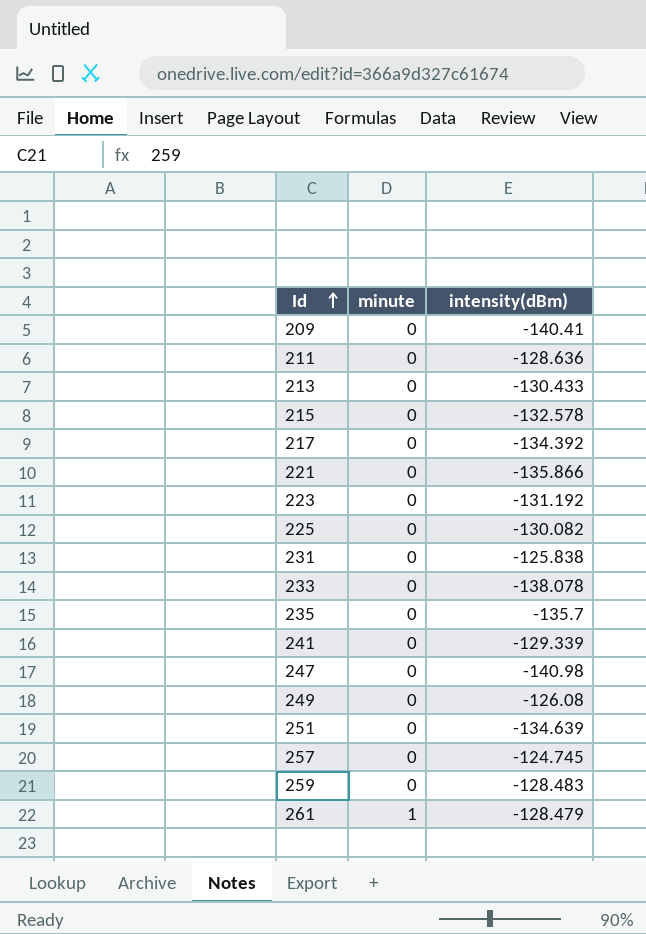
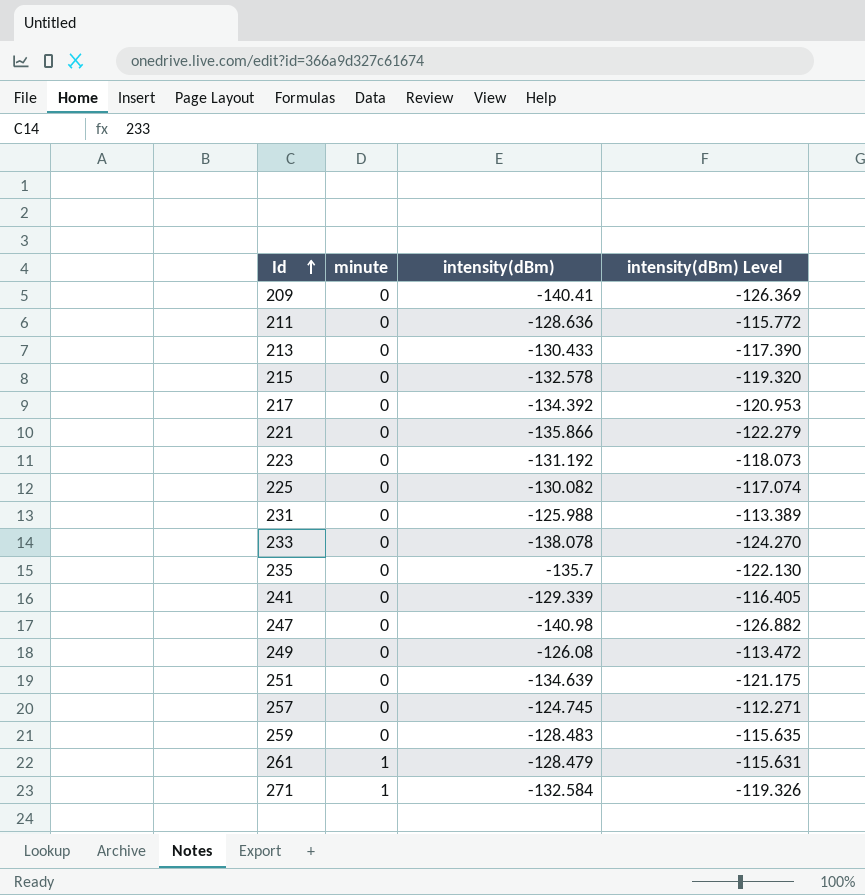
column intensity(dBm) Level | formula: none -> [intensity(dBm)] * 0.9
231 | intensity(dBm): -125.838 -> -125.988
row 271: none -> 1 | -132.584 | -119.326

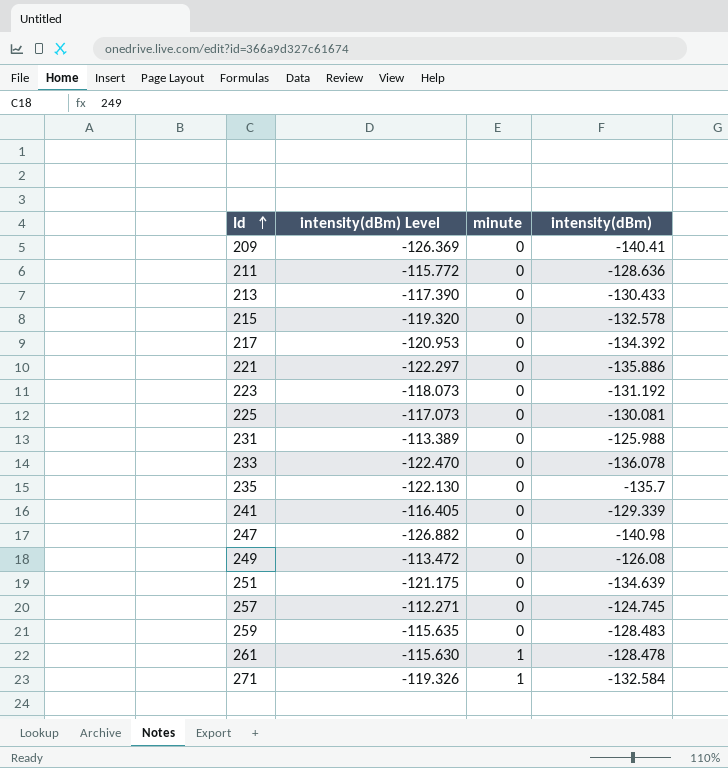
column intensity(dBm) Level | position: 4 -> 2
221 | intensity(dBm) Level: -122.279 -> -122.297
221 | intensity(dBm): -135.866 -> -135.886
225 | intensity(dBm) Level: -117.074 -> -117.073
225 | intensity(dBm): -130.082 -> -130.081
233 | intensity(dBm) Level: -124.270 -> -122.470
233 | intensity(dBm): -138.078 -> -136.078
261 | intensity(dBm) Level: -115.631 -> -115.630
261 | intensity(dBm): -128.479 -> -128.478

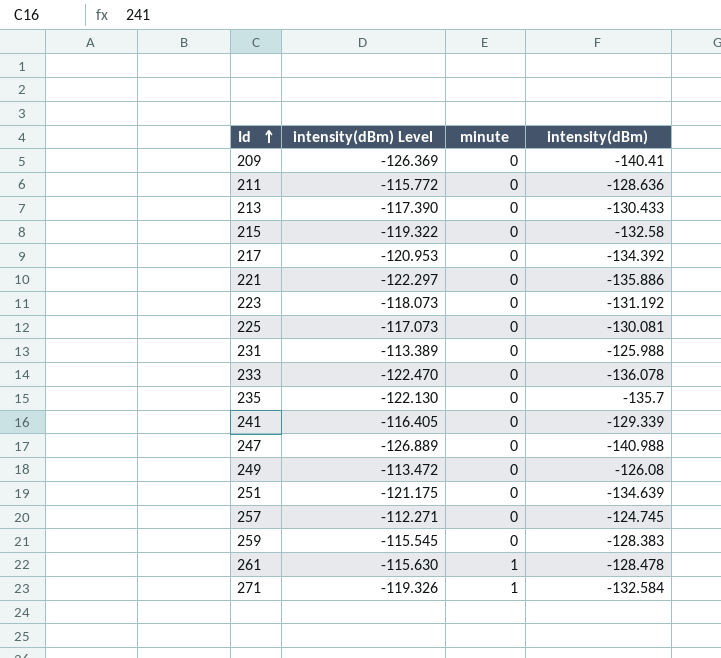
215 | intensity(dBm) Level: -119.320 -> -119.322
215 | intensity(dBm): -132.578 -> -132.58
247 | intensity(dBm) Level: -126.882 -> -126.889
247 | intensity(dBm): -140.98 -> -140.988
259 | intensity(dBm) Level: -115.635 -> -115.545
259 | intensity(dBm): -128.483 -> -128.383

